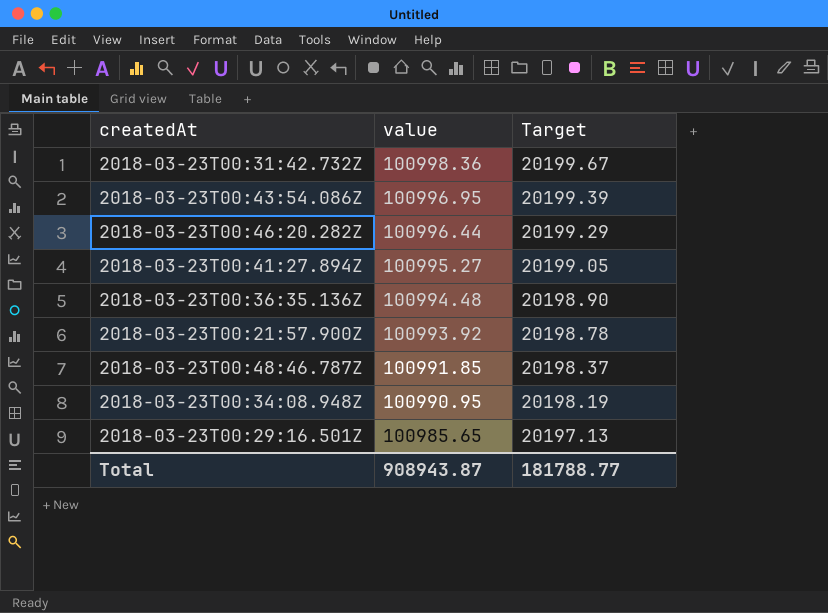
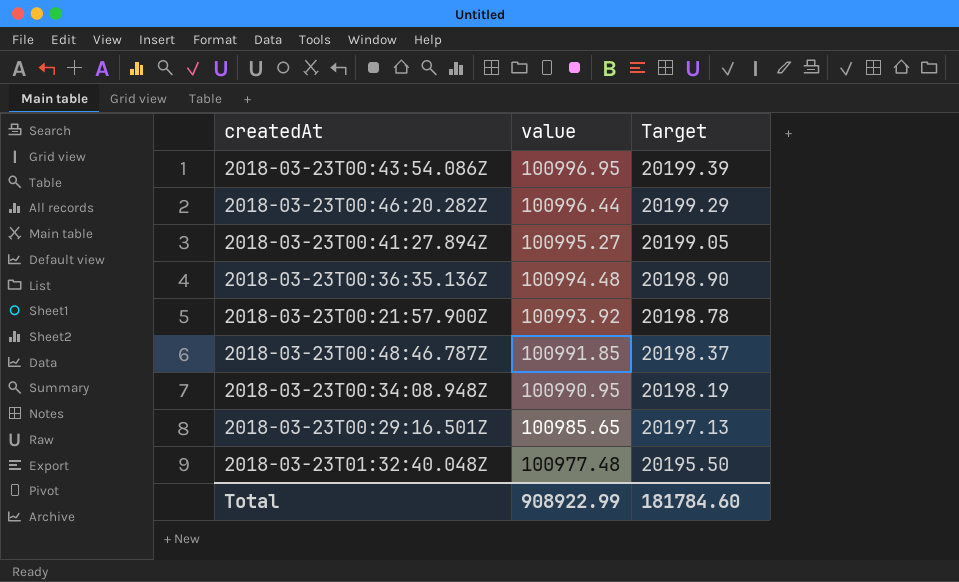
row 2018-03-23T00:31:42.732Z: 100998.36 | 20199.67 -> none
row 2018-03-23T01:32:40.048Z: none -> 100977.48 | 20195.50
Total | value: 908943.87 -> 908922.99
Total | Target: 181788.77 -> 181784.60

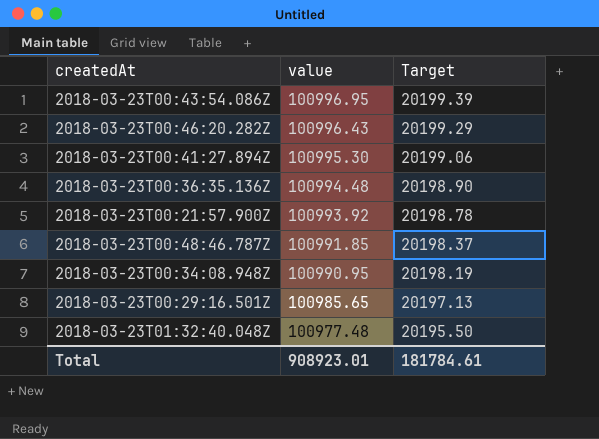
2018-03-23T00:46:20.282Z | value: 100996.44 -> 100996.43
2018-03-23T00:41:27.894Z | value: 100995.27 -> 100995.30
2018-03-23T00:41:27.894Z | Target: 20199.05 -> 20199.06
Total | value: 908922.99 -> 908923.01
Total | Target: 181784.60 -> 181784.61

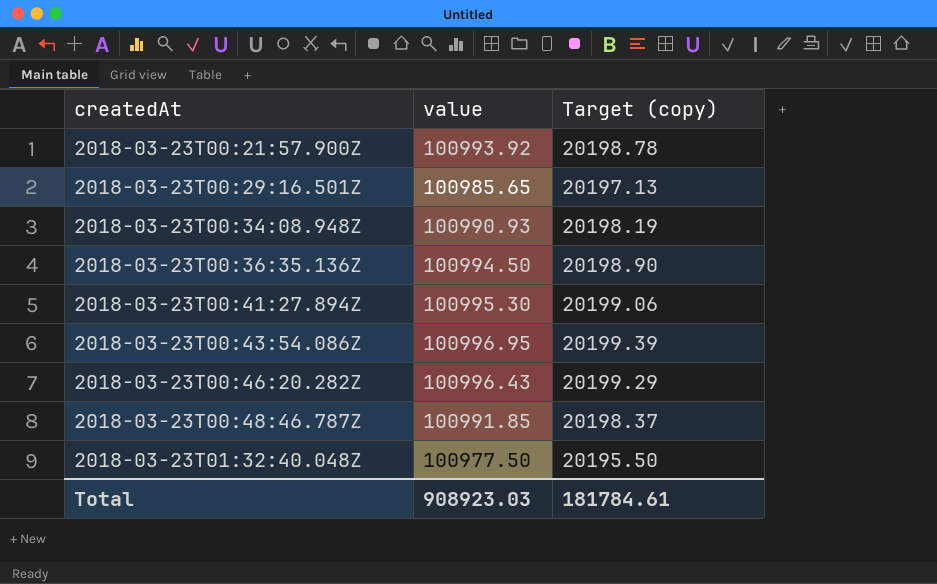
row order: value descending -> createdAt ascending
column name: Target -> Target (copy)
2018-03-23T00:34:08.948Z | value: 100990.95 -> 100990.93
2018-03-23T00:36:35.136Z | value: 100994.48 -> 100994.50
2018-03-23T01:32:40.048Z | value: 100977.48 -> 100977.50
Total | value: 908923.01 -> 908923.03

